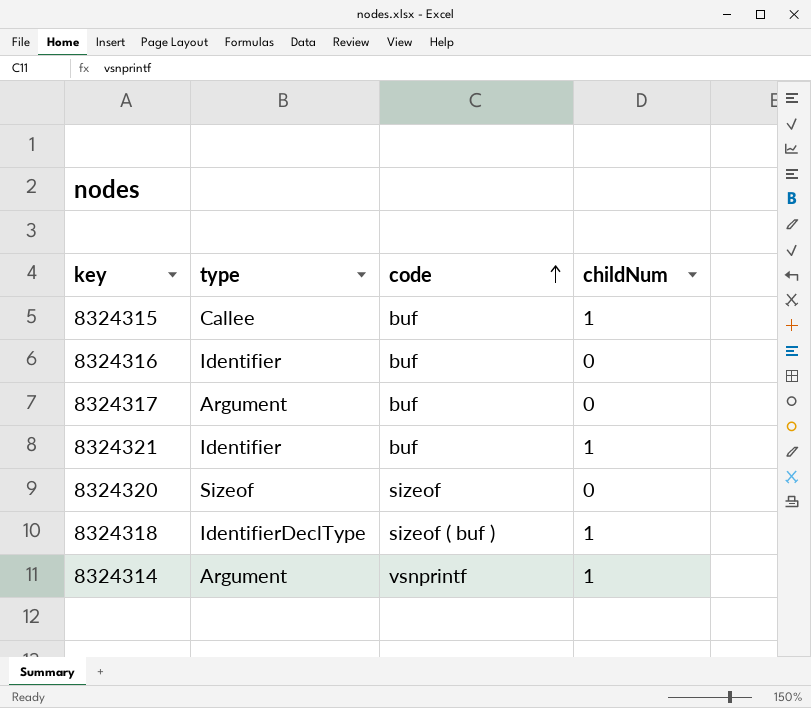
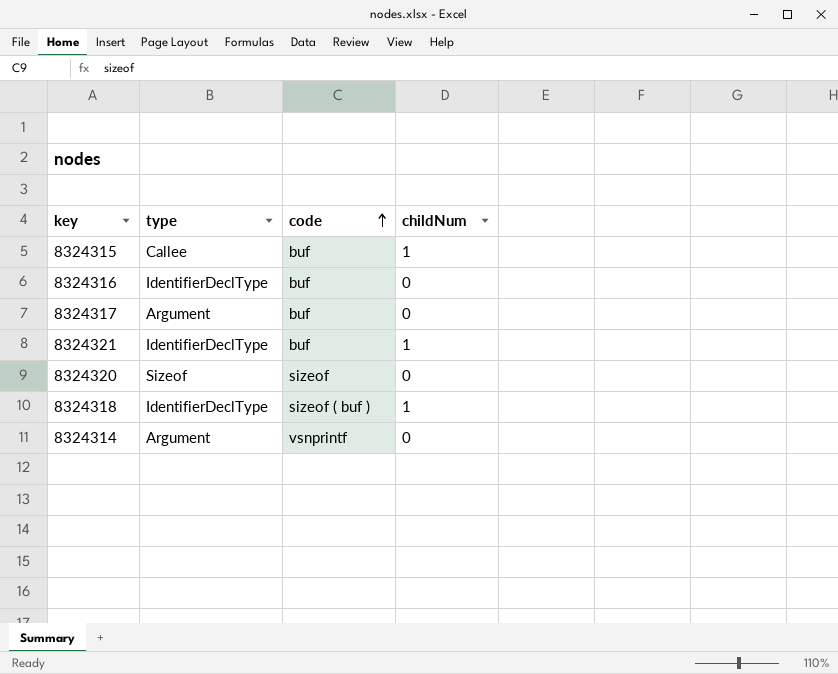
8324316 | type: Identifier -> IdentifierDeclType
8324321 | type: Identifier -> IdentifierDeclType
8324314 | childNum: 1 -> 0

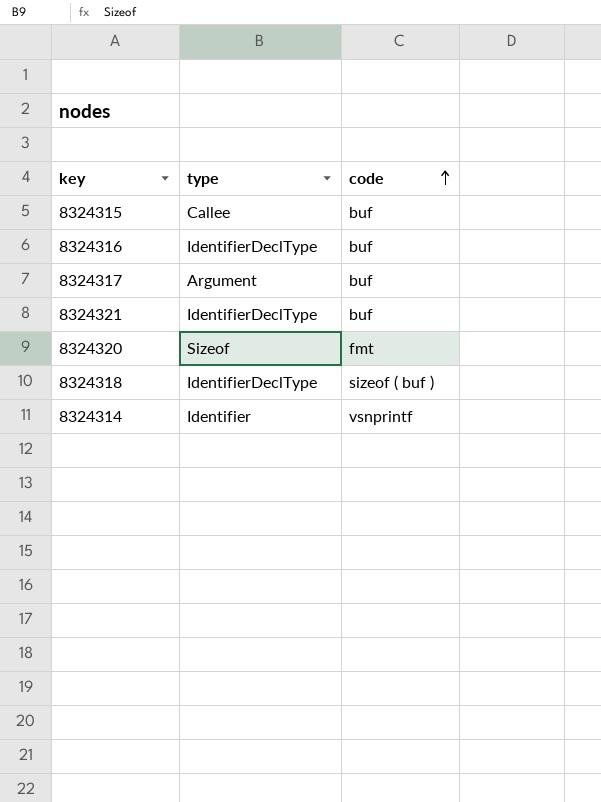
column childNum | position: 4 -> none
8324320 | code: sizeof -> fmt
8324314 | type: Argument -> Identifier

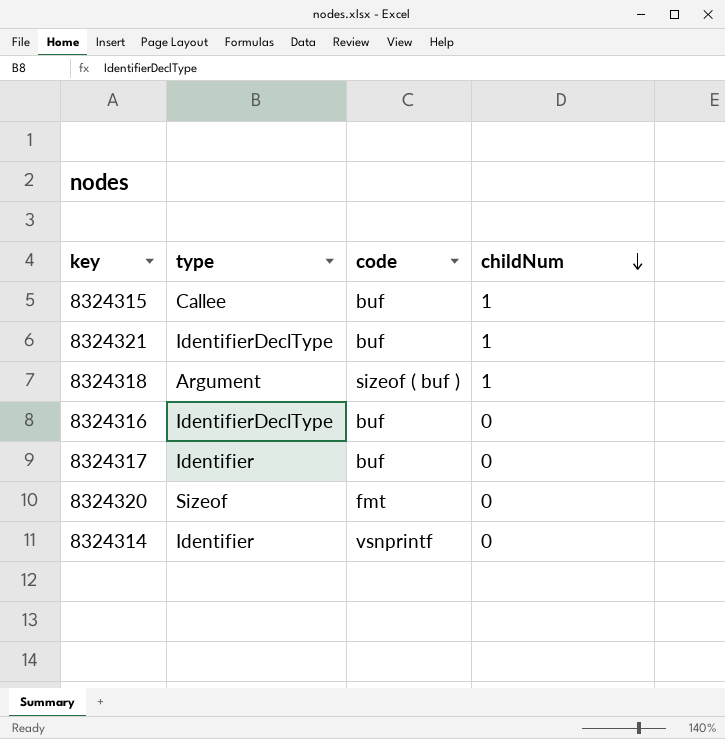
row order: code ascending -> childNum descending
column childNum | position: none -> 4
8324318 | type: IdentifierDeclType -> Argument
8324317 | type: Argument -> Identifier

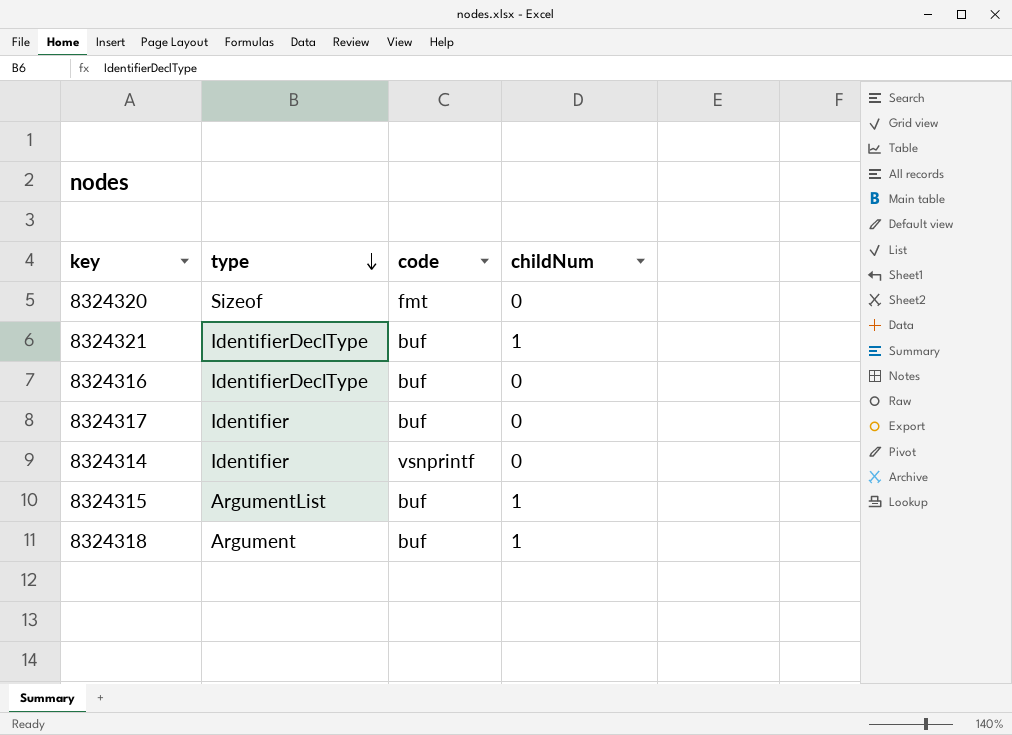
row order: childNum descending -> type descending
8324315 | type: Callee -> ArgumentList
8324318 | code: sizeof ( buf ) -> buf

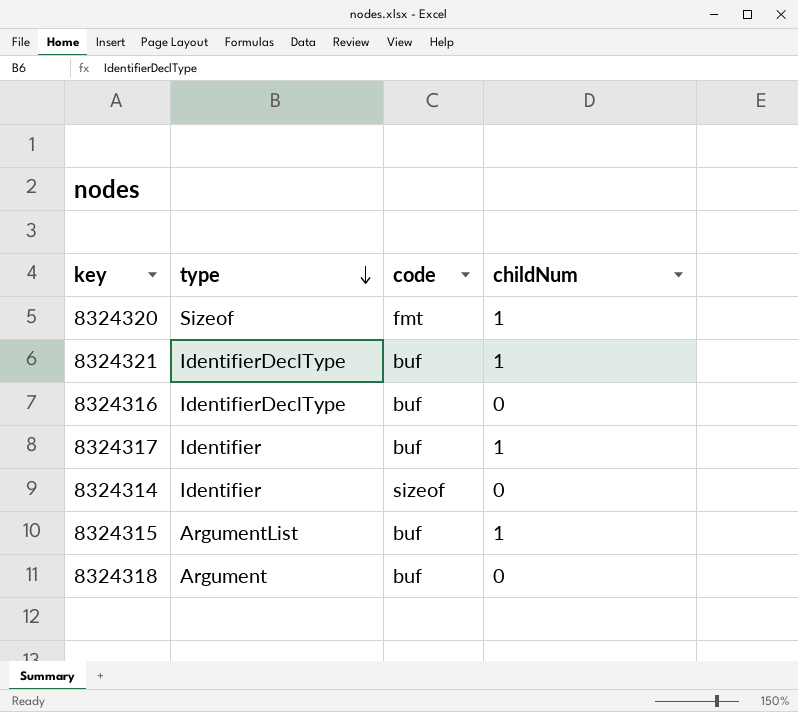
8324320 | childNum: 0 -> 1
8324317 | childNum: 0 -> 1
8324314 | code: vsnprintf -> sizeof
8324318 | childNum: 1 -> 0

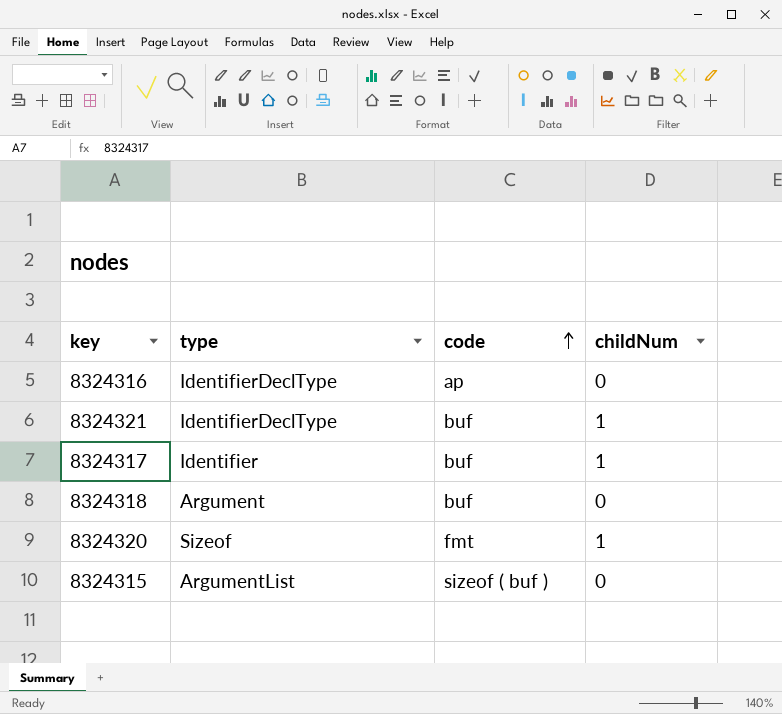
row order: type descending -> code ascending
row 8324314: Identifier | sizeof | 0 -> none
8324316 | code: buf -> ap
8324315 | code: buf -> sizeof ( buf )
8324315 | childNum: 1 -> 0

